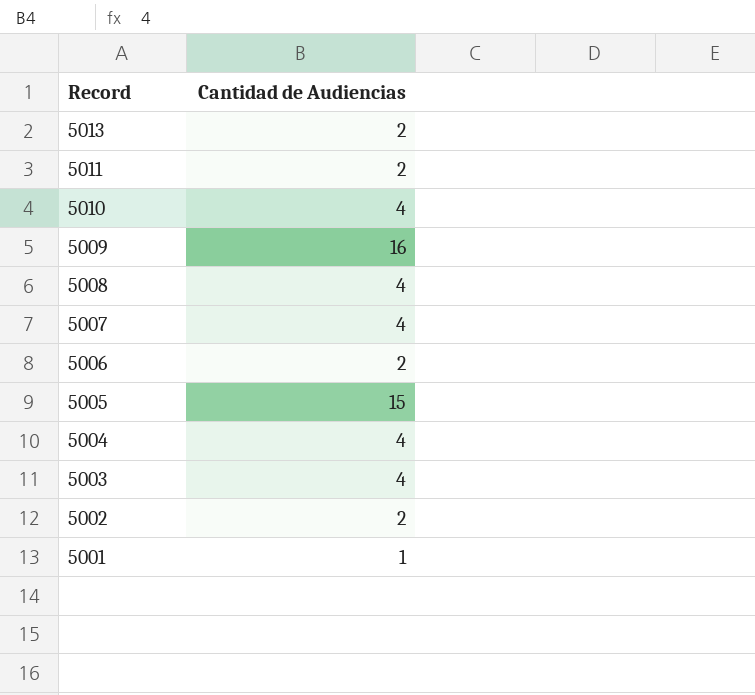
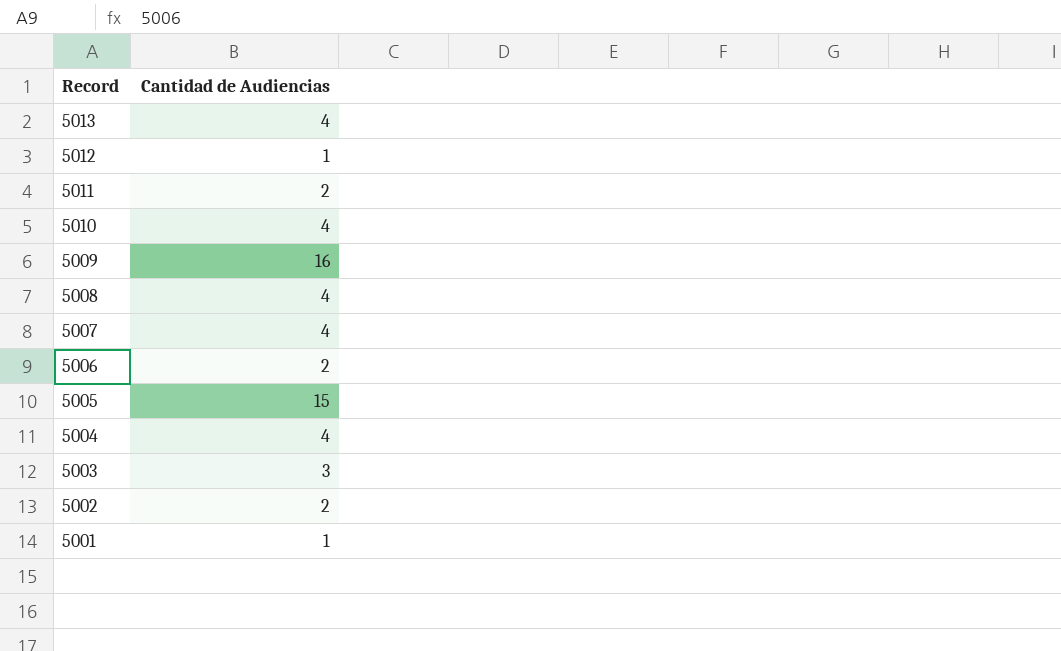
5013 | Cantidad de Audiencias: 2 -> 4
row 5012: none -> 1
5003 | Cantidad de Audiencias: 4 -> 3

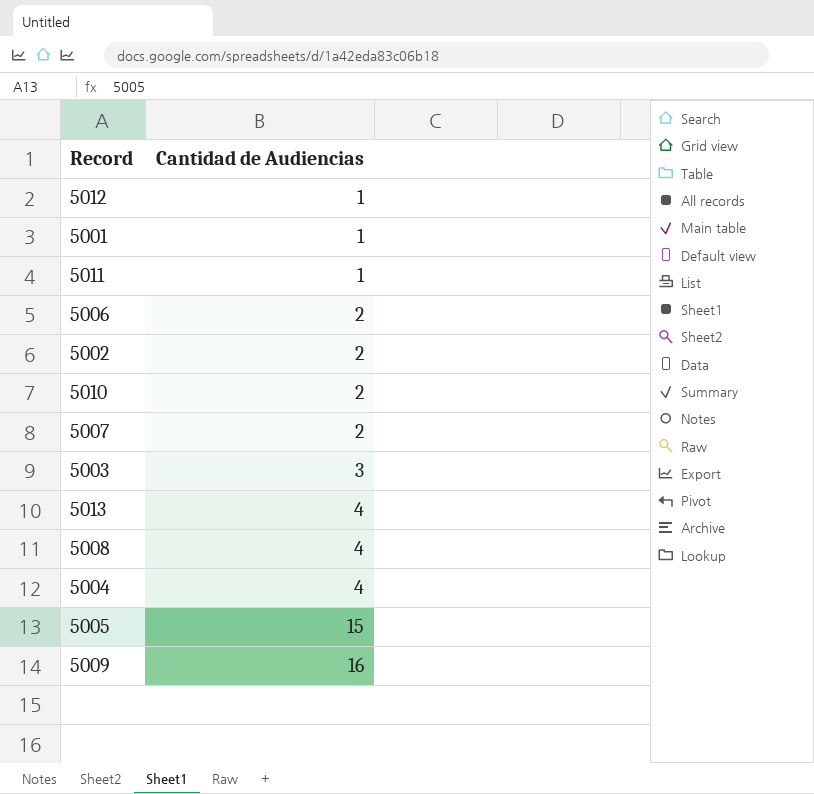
row order: Record descending -> Cantidad de Audiencias ascending
5011 | Cantidad de Audiencias: 2 -> 1
5010 | Cantidad de Audiencias: 4 -> 2
5007 | Cantidad de Audiencias: 4 -> 2

